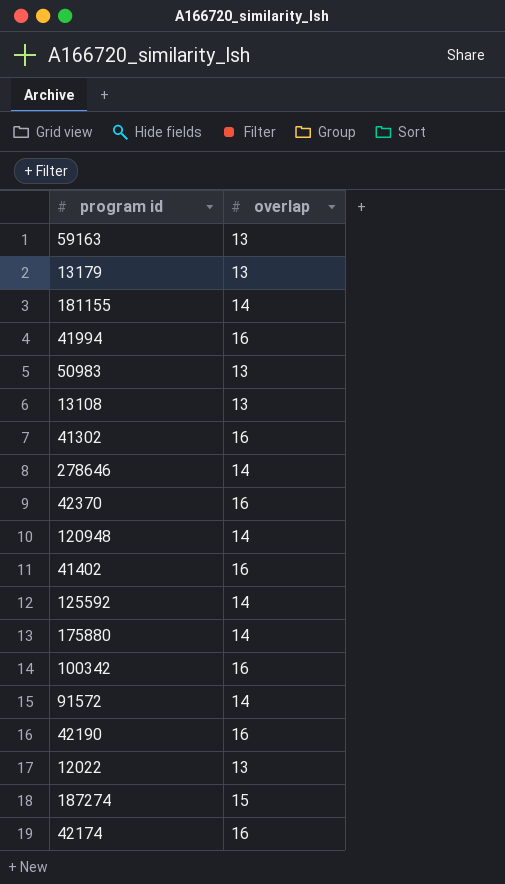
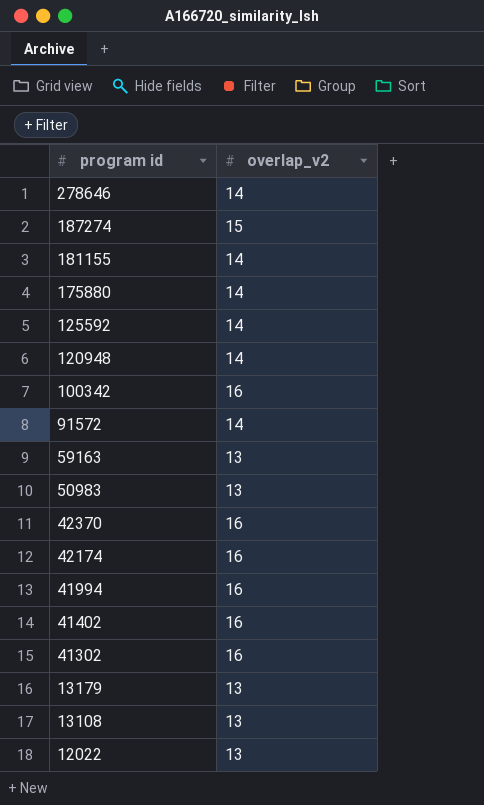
row order: none -> program id descending
column name: overlap -> overlap_v2
row 42190: 16 -> none

